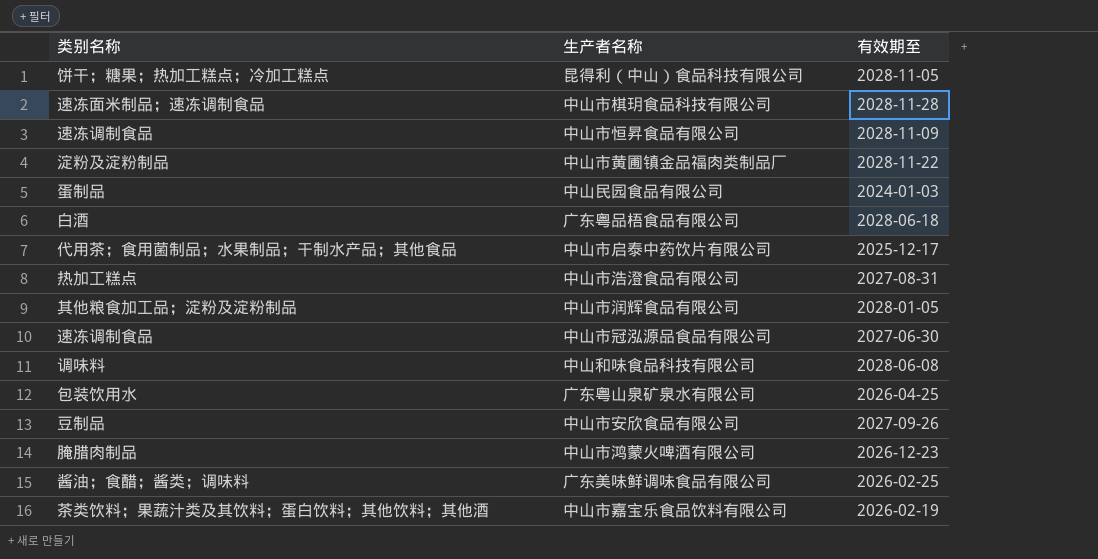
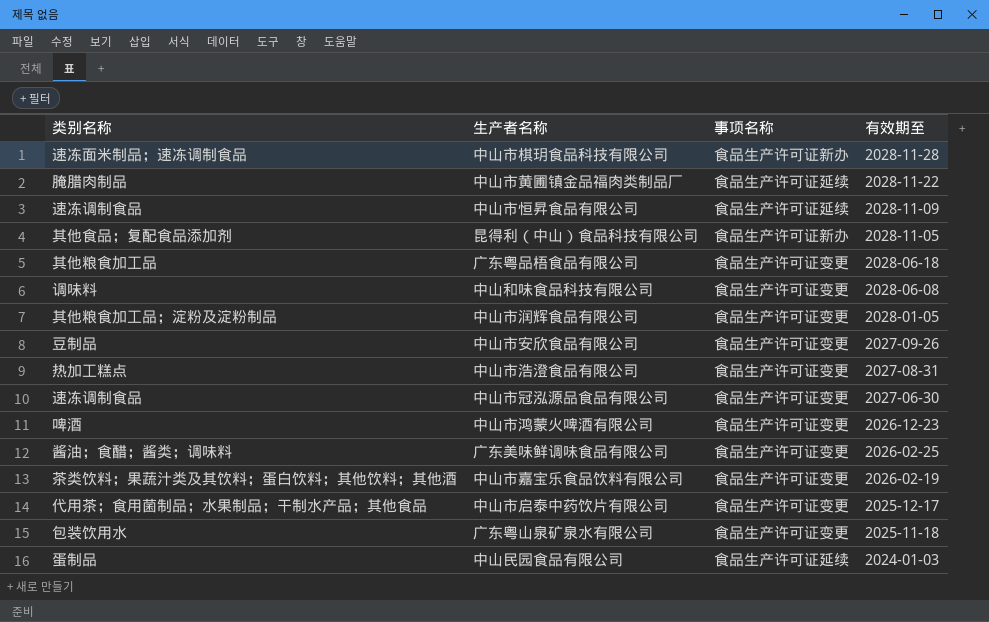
row order: none -> 有效期至 descending
column 事项名称 | position: none -> 3
中山市黄圃镇金品福肉类制品厂 | 类别名称: 淀粉及淀粉制品 -> 腌腊肉制品
昆得利（中山）食品科技有限公司 | 类别名称: 饼干；糖果；热加工糕点；冷加工糕点 -> 其他食品；复配食品添加剂
广东粤品梧食品有限公司 | 类别名称: 白酒 -> 其他粮食加工品
中山市鸿蒙火啤酒有限公司 | 类别名称: 腌腊肉制品 -> 啤酒
广东粤山泉矿泉水有限公司 | 有效期至: 2026-04-25 -> 2025-11-18

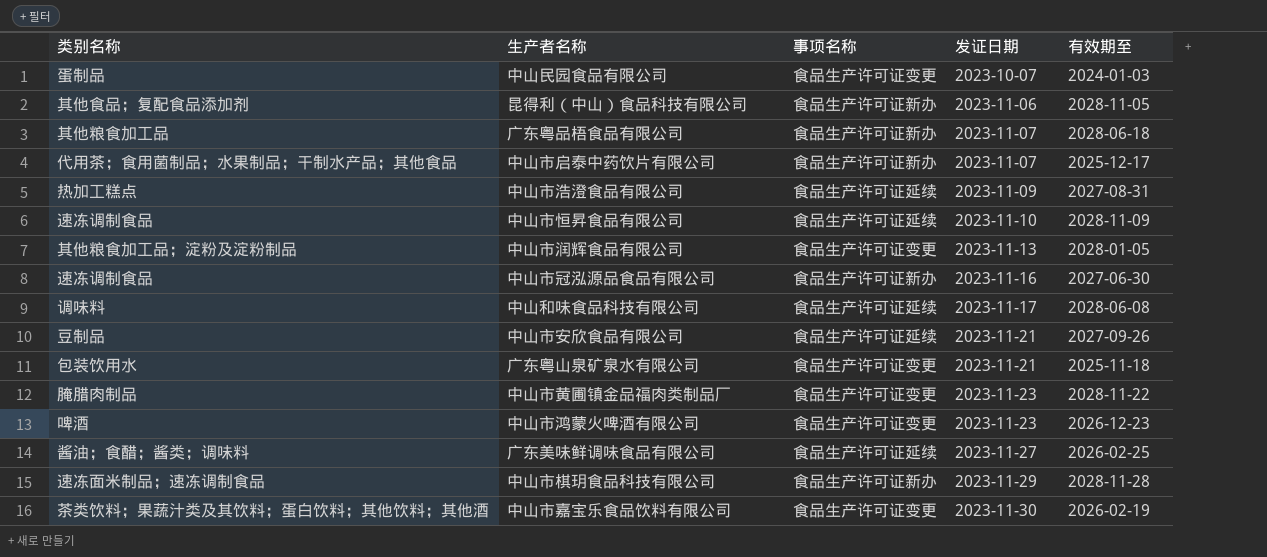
row order: 有效期至 descending -> 发证日期 ascending
column 发证日期 | position: none -> 4
中山民园食品有限公司 | 事项名称: 食品生产许可证延续 -> 食品生产许可证变更
广东粤品梧食品有限公司 | 事项名称: 食品生产许可证变更 -> 食品生产许可证新办
中山市启泰中药饮片有限公司 | 事项名称: 食品生产许可证变更 -> 食品生产许可证新办
中山市浩澄食品有限公司 | 事项名称: 食品生产许可证变更 -> 食品生产许可证延续
中山市冠泓源品食品有限公司 | 事项名称: 食品生产许可证变更 -> 食品生产许可证新办
中山和味食品科技有限公司 | 事项名称: 食品生产许可证变更 -> 食品生产许可证延续
中山市安欣食品有限公司 | 事项名称: 食品生产许可证变更 -> 食品生产许可证延续
中山市黄圃镇金品福肉类制品厂 | 事项名称: 食品生产许可证延续 -> 食品生产许可证变更
广东美味鲜调味食品有限公司 | 事项名称: 食品生产许可证变更 -> 食品生产许可证延续

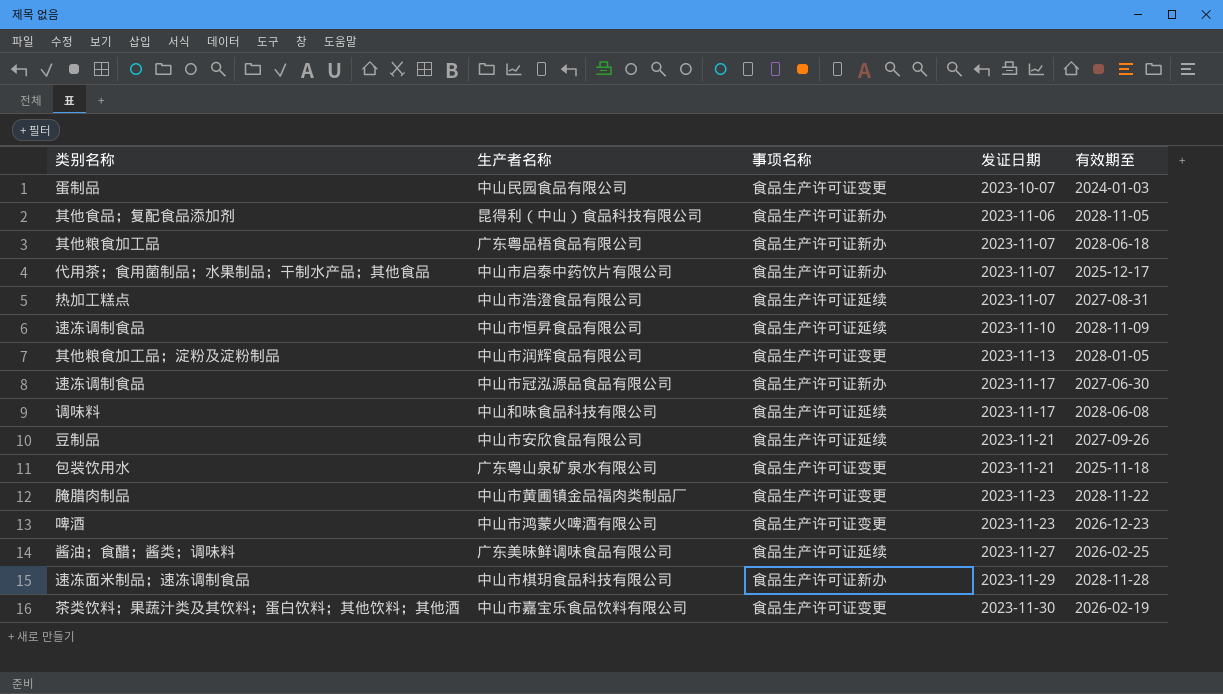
中山市浩澄食品有限公司 | 发证日期: 2023-11-09 -> 2023-11-07
中山市冠泓源品食品有限公司 | 发证日期: 2023-11-16 -> 2023-11-17

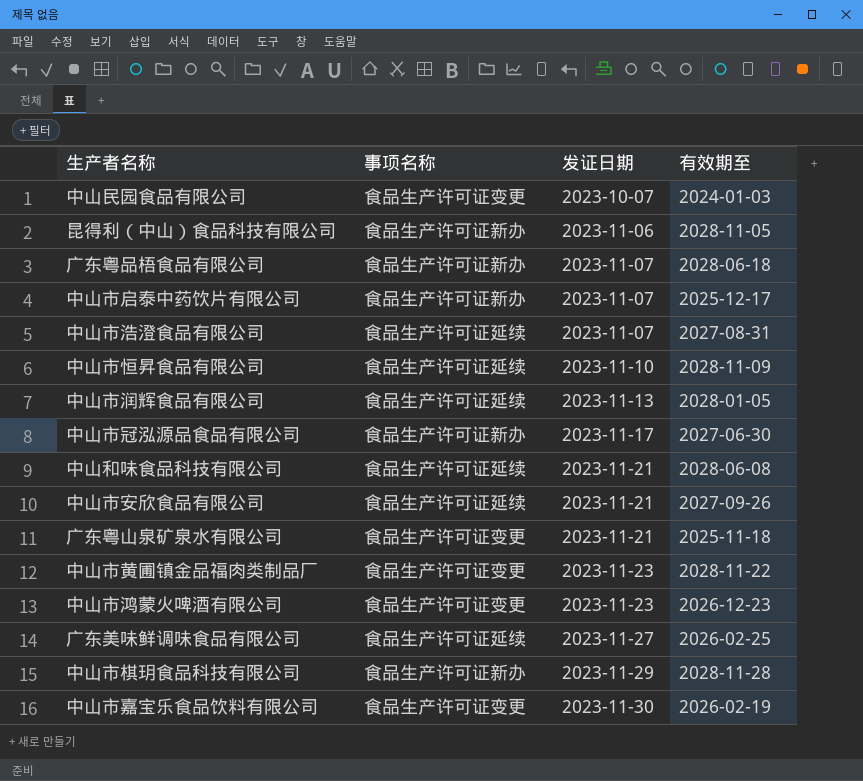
column 类别名称 | position: 1 -> none
中山市润辉食品有限公司 | 事项名称: 食品生产许可证变更 -> 食品生产许可证延续
中山和味食品科技有限公司 | 发证日期: 2023-11-17 -> 2023-11-21

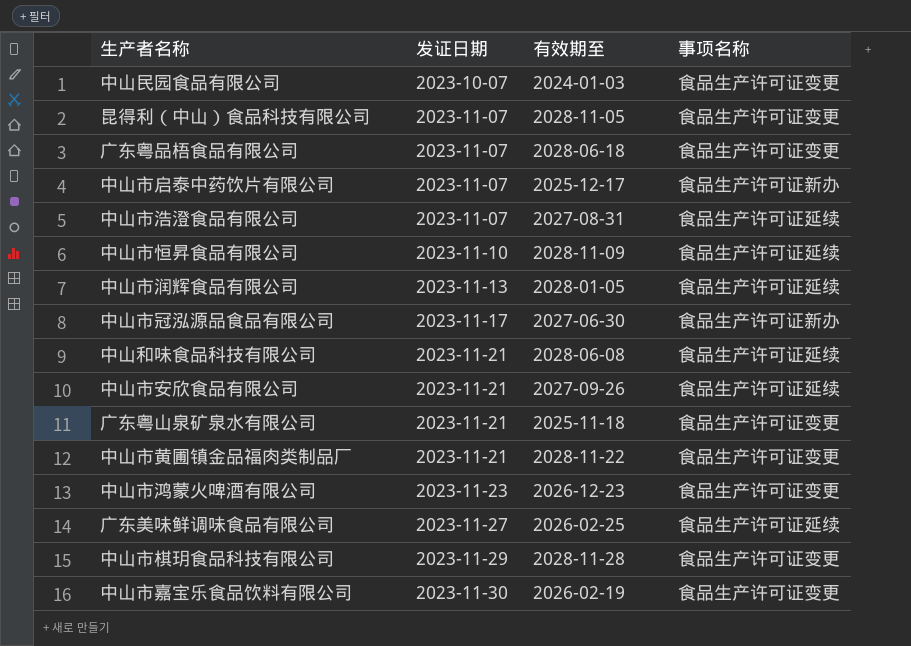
column 事项名称 | position: 2 -> 4
昆得利（中山）食品科技有限公司 | 发证日期: 2023-11-06 -> 2023-11-07
昆得利（中山）食品科技有限公司 | 事项名称: 食品生产许可证新办 -> 食品生产许可证变更
广东粤品梧食品有限公司 | 事项名称: 食品生产许可证新办 -> 食品生产许可证变更
中山市黄圃镇金品福肉类制品厂 | 发证日期: 2023-11-23 -> 2023-11-21
中山市棋玥食品科技有限公司 | 事项名称: 食品生产许可证新办 -> 食品生产许可证变更

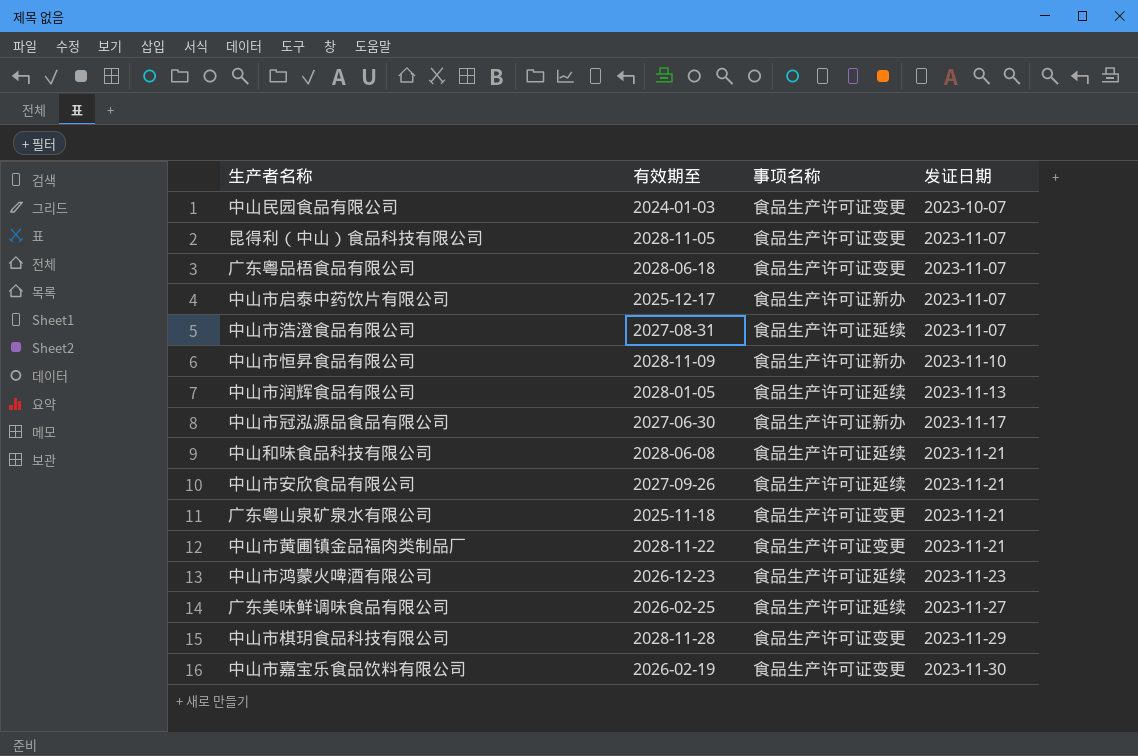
column 发证日期 | position: 2 -> 4
中山市恒昇食品有限公司 | 事项名称: 食品生产许可证延续 -> 食品生产许可证新办
中山市鸿蒙火啤酒有限公司 | 事项名称: 食品生产许可证变更 -> 食品生产许可证延续

